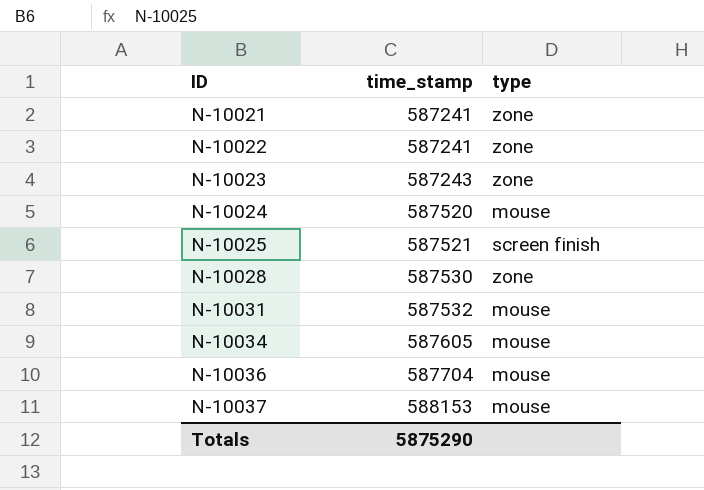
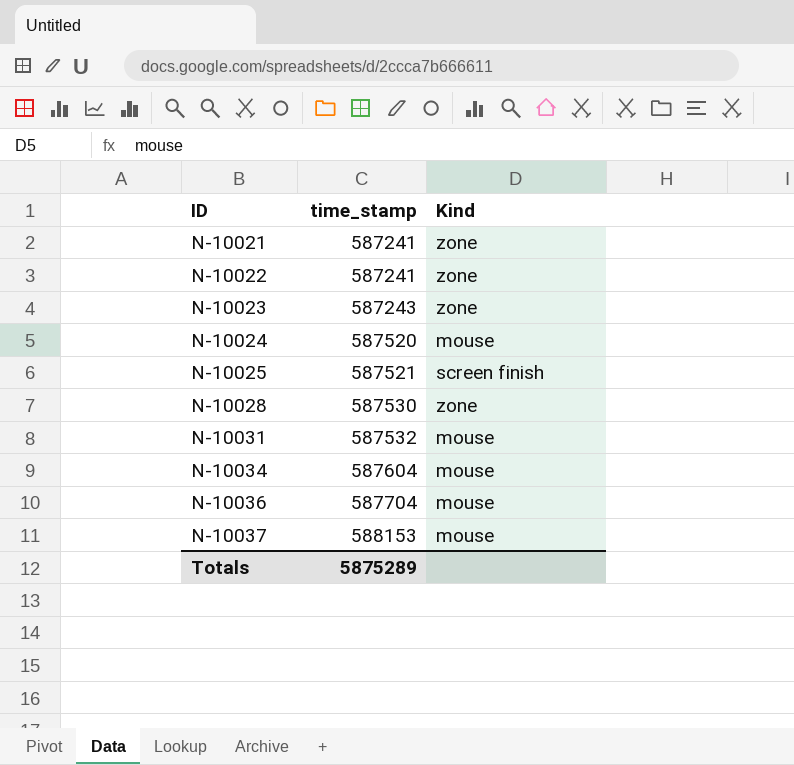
column name: type -> Kind
N-10034 | time_stamp: 587605 -> 587604
Totals | time_stamp: 5875290 -> 5875289

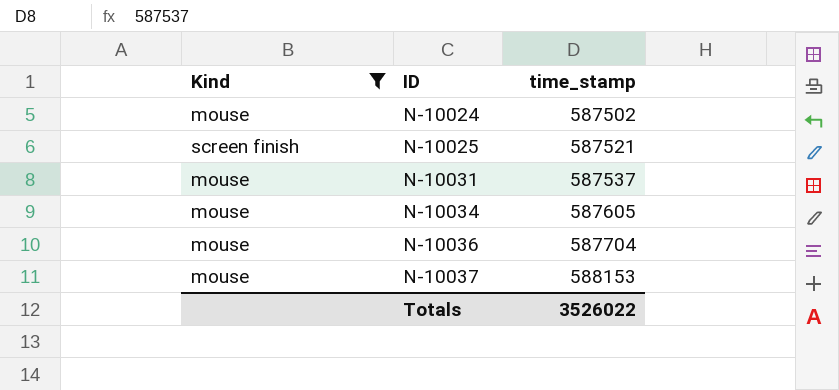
filter: none -> Kind != zone
column Kind | position: 3 -> 1
N-10024 | time_stamp: 587520 -> 587502
N-10031 | time_stamp: 587532 -> 587537
N-10034 | time_stamp: 587604 -> 587605
Totals | time_stamp: 5875289 -> 3526022

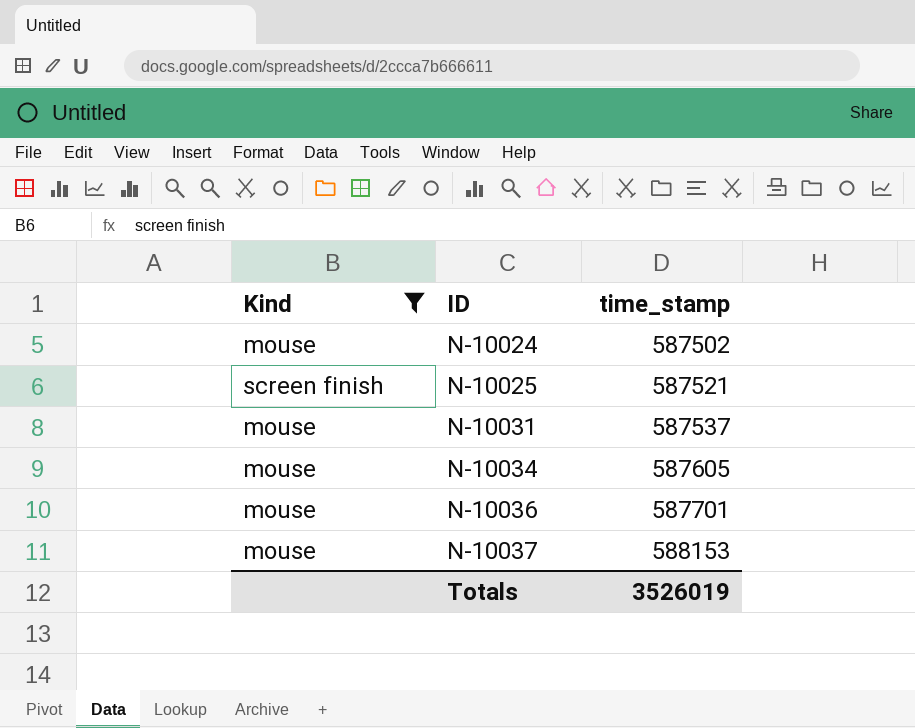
N-10036 | time_stamp: 587704 -> 587701
Totals | time_stamp: 3526022 -> 3526019

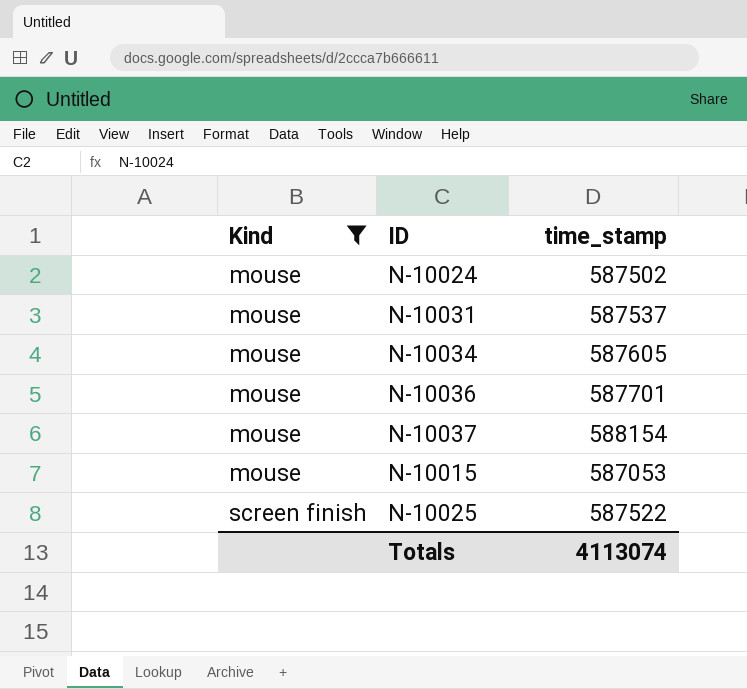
row order: ID ascending -> Kind ascending
N-10037 | time_stamp: 588153 -> 588154
row N-10015: none -> mouse | 587053
N-10025 | time_stamp: 587521 -> 587522
Totals | time_stamp: 3526019 -> 4113074

